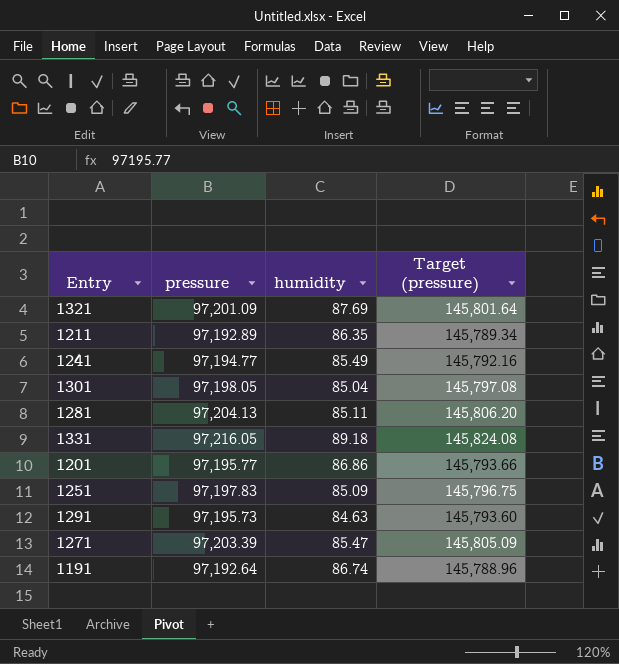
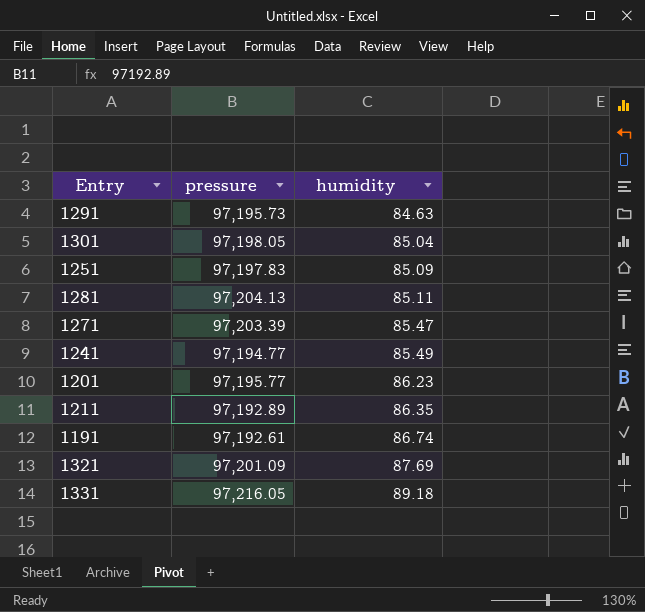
row order: none -> humidity ascending
column Target (pressure) | formula: [pressure] * 1.5 -> none
1201 | humidity: 86.86 -> 86.23
1191 | pressure: 97,192.64 -> 97,192.61

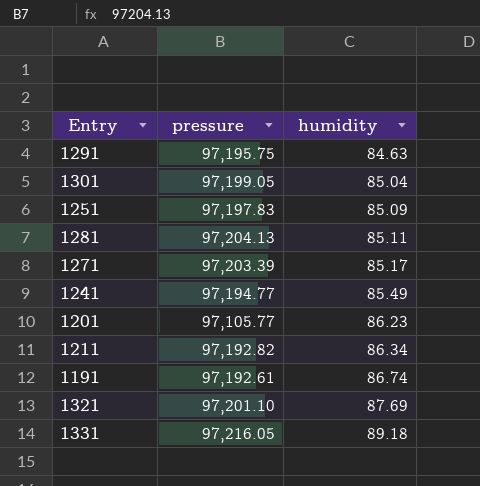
1291 | pressure: 97,195.73 -> 97,195.75
1301 | pressure: 97,198.05 -> 97,199.05
1271 | humidity: 85.47 -> 85.17
1201 | pressure: 97,195.77 -> 97,105.77
1211 | pressure: 97,192.89 -> 97,192.82
1211 | humidity: 86.35 -> 86.34
1321 | pressure: 97,201.09 -> 97,201.10

